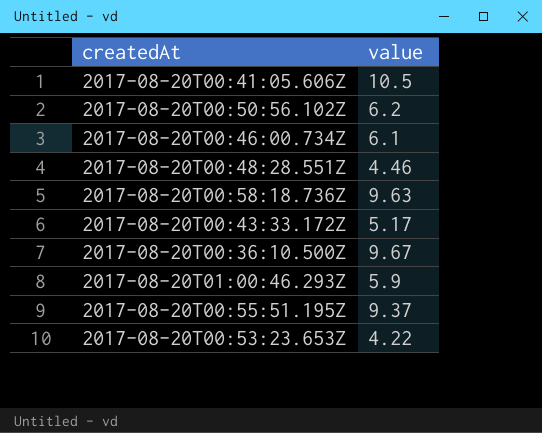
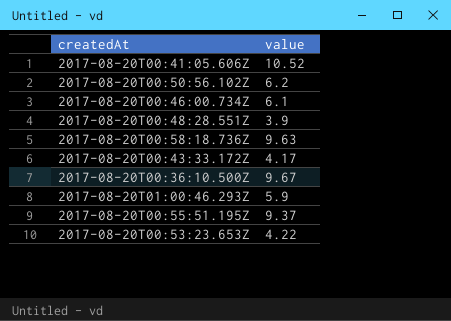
2017-08-20T00:41:05.606Z | value: 10.5 -> 10.52
2017-08-20T00:48:28.551Z | value: 4.46 -> 3.9
2017-08-20T00:43:33.172Z | value: 5.17 -> 4.17

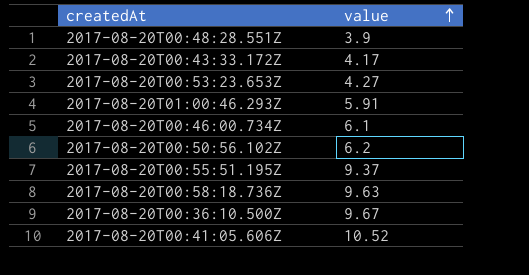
row order: none -> value ascending
2017-08-20T00:53:23.653Z | value: 4.22 -> 4.27
2017-08-20T01:00:46.293Z | value: 5.9 -> 5.91

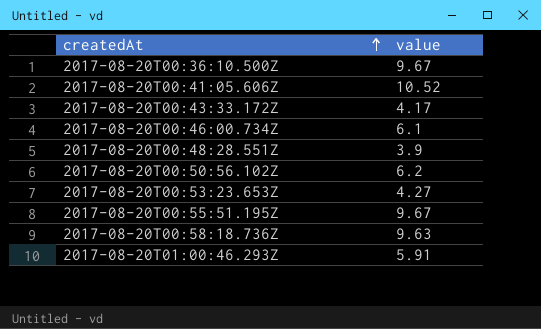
row order: value ascending -> createdAt ascending
2017-08-20T00:55:51.195Z | value: 9.37 -> 9.67

